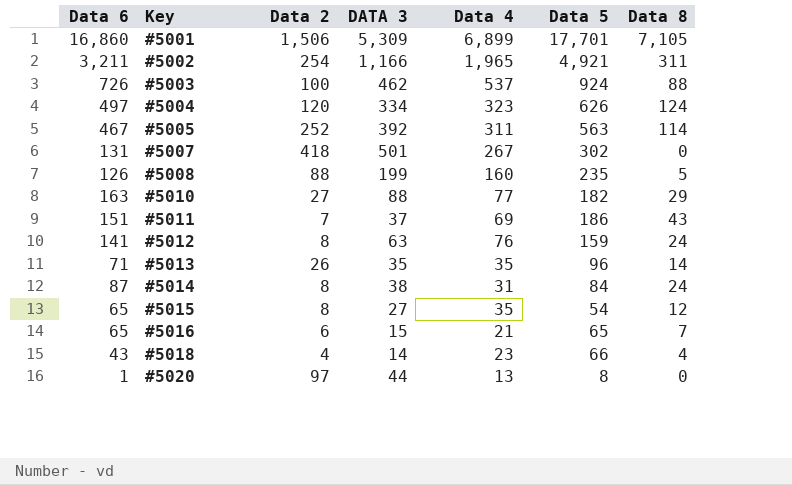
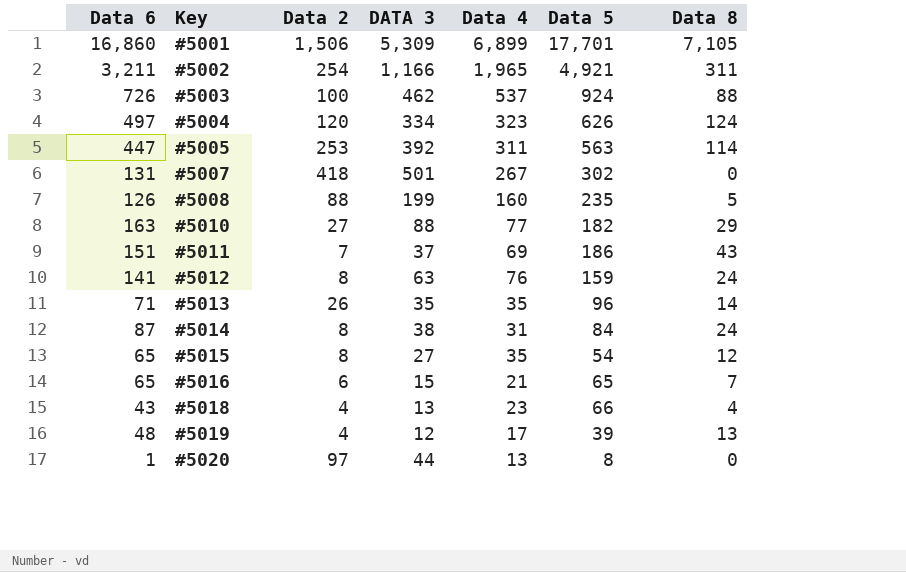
#5005 | Data 6: 467 -> 447
#5005 | Data 2: 252 -> 253
#5018 | DATA 3: 14 -> 13
row #5019: none -> 48 | 4 | 12 | 17 | 39 | 13

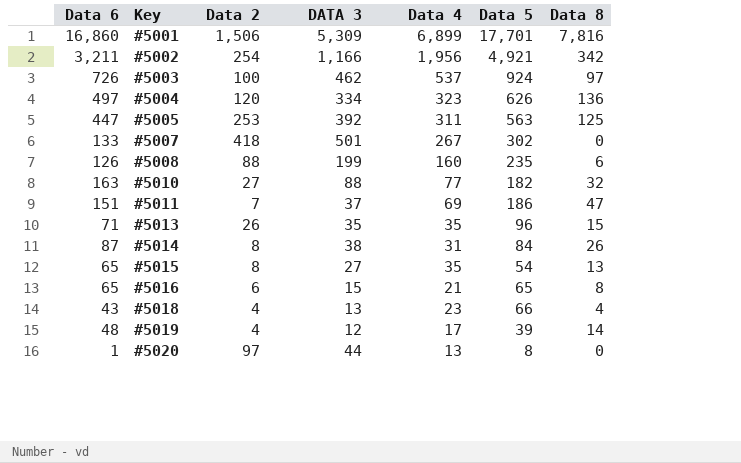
row #5012: 141 | 8 | 63 | 76 | 159 | 24 -> none
#5001 | Data 8: 7,105 -> 7,816
#5002 | Data 4: 1,965 -> 1,956
#5002 | Data 8: 311 -> 342
#5003 | Data 8: 88 -> 97
#5004 | Data 8: 124 -> 136
#5005 | Data 8: 114 -> 125
#5007 | Data 6: 131 -> 133
#5008 | Data 8: 5 -> 6
#5010 | Data 8: 29 -> 32
#5011 | Data 8: 43 -> 47
#5013 | Data 8: 14 -> 15
#5014 | Data 8: 24 -> 26
#5015 | Data 8: 12 -> 13
#5016 | Data 8: 7 -> 8
#5019 | Data 8: 13 -> 14

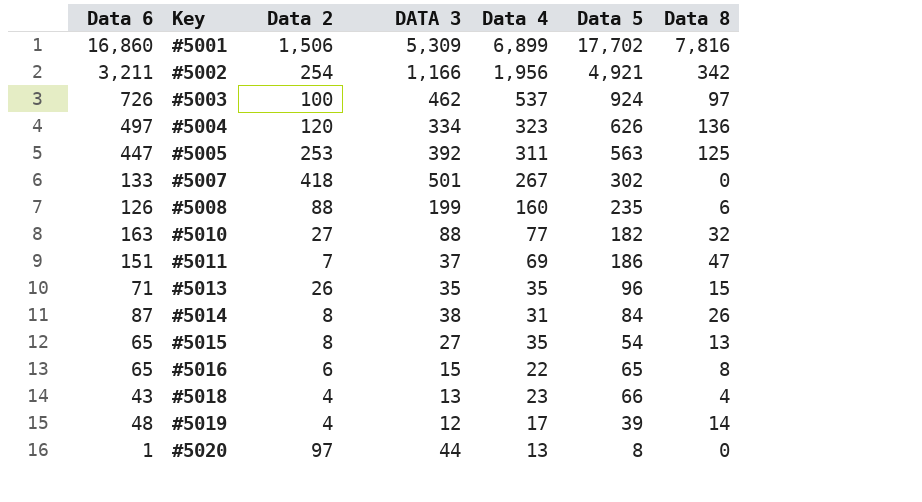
#5001 | Data 5: 17,701 -> 17,702
#5016 | Data 4: 21 -> 22

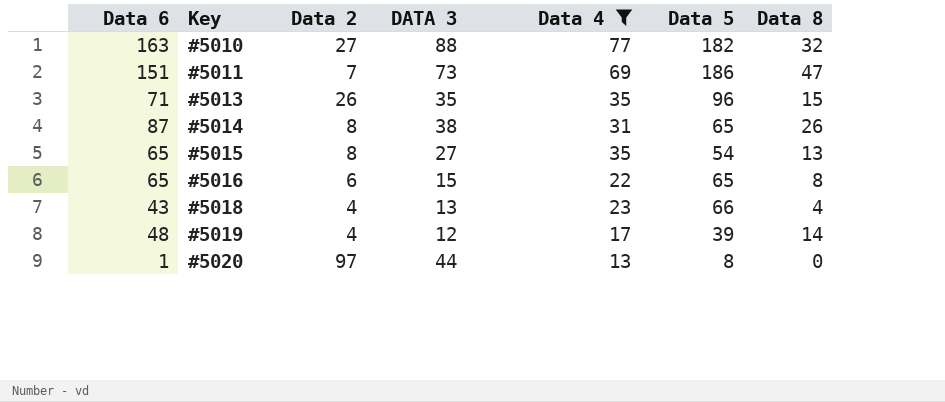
filter: none -> Data 4 <= 77
#5011 | DATA 3: 37 -> 73
#5014 | Data 5: 84 -> 65

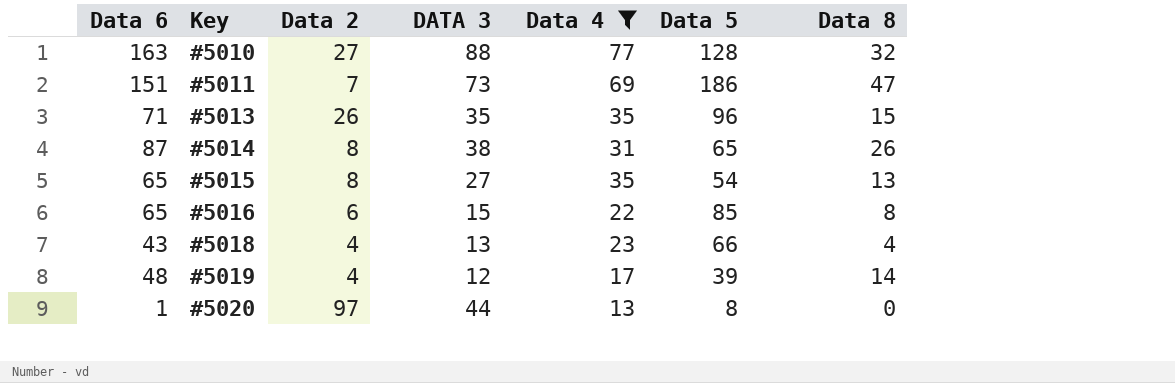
#5010 | Data 5: 182 -> 128
#5016 | Data 5: 65 -> 85

